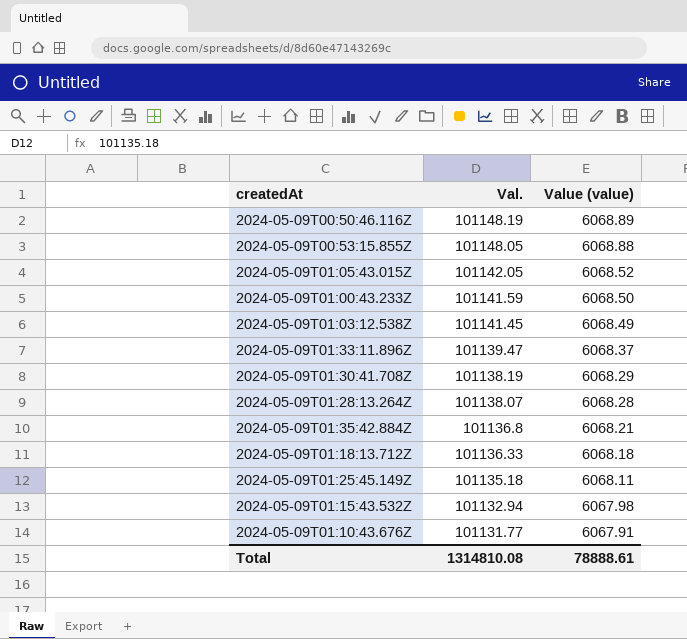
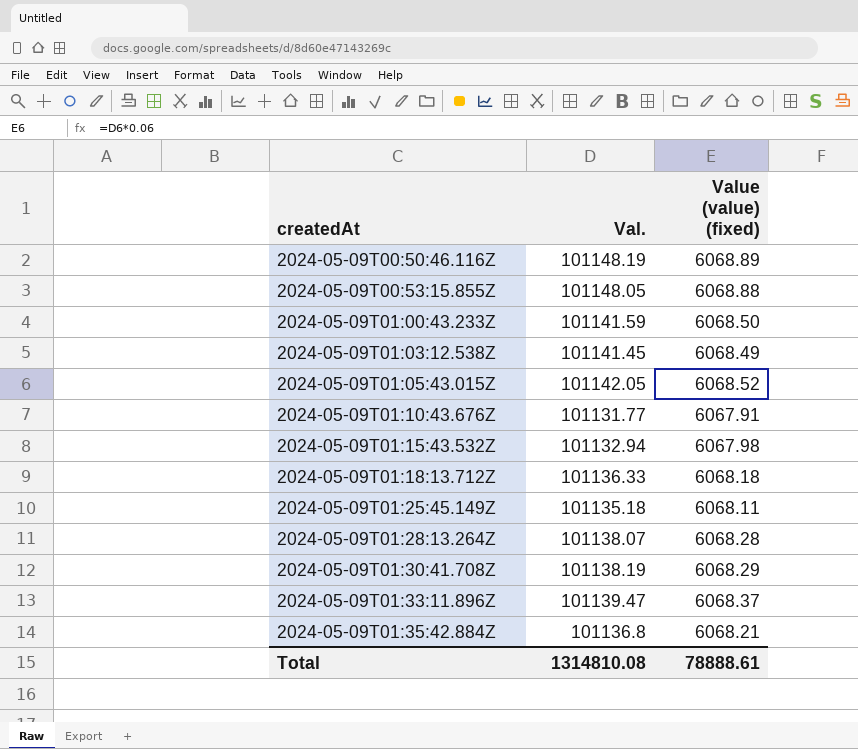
row order: Val. descending -> createdAt ascending
column name: Value (value) -> Value (value) (fixed)

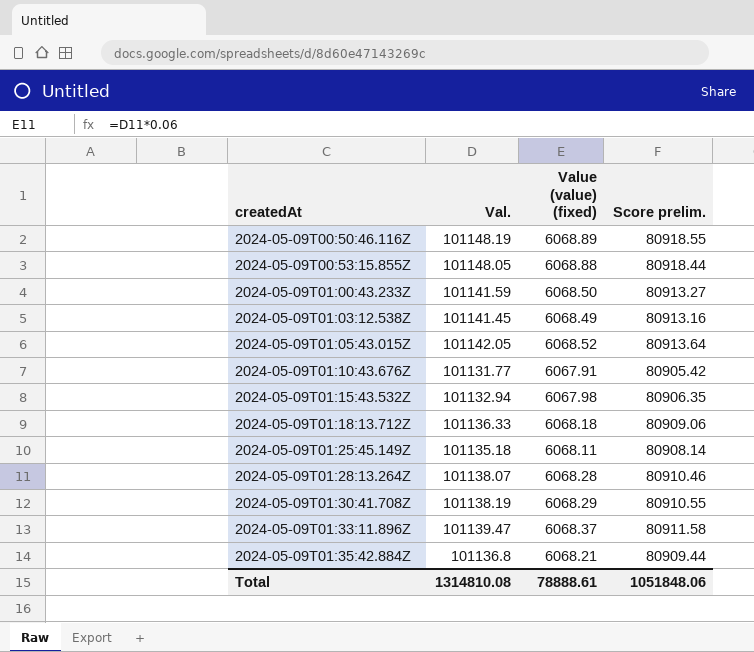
column Score prelim. | formula: none -> [Val.] * 0.8

